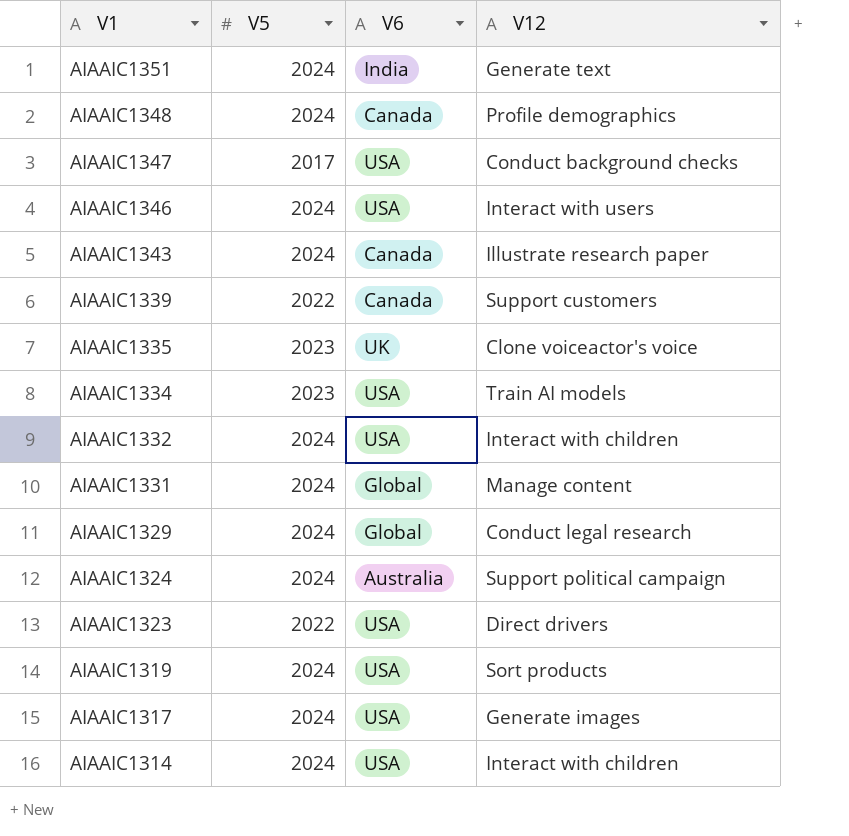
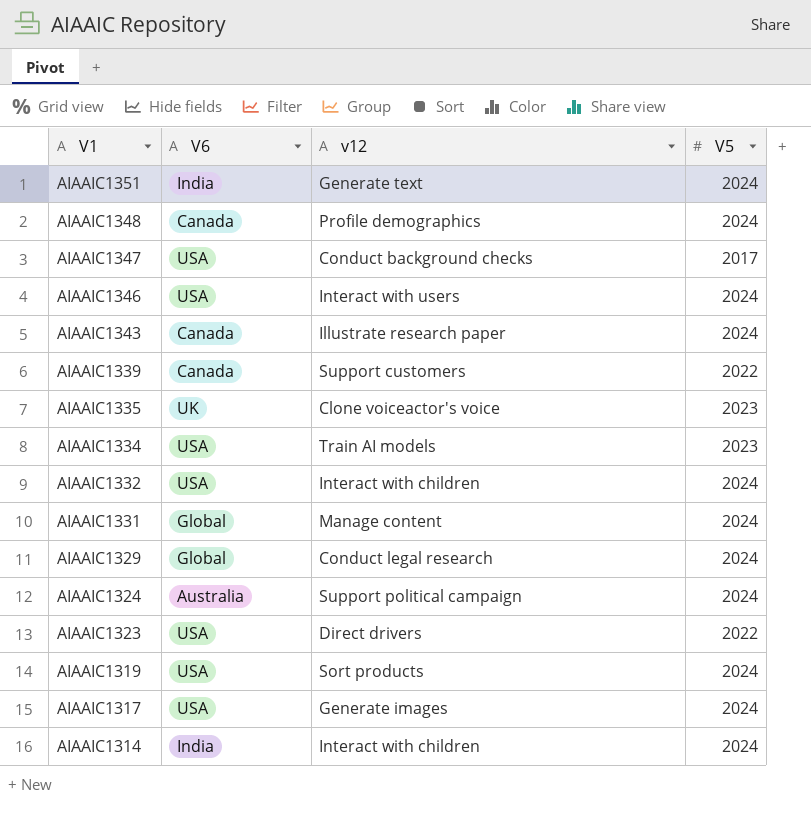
column name: V12 -> v12
column V5 | position: 2 -> 4
AIAAIC1314 | V6: USA -> India

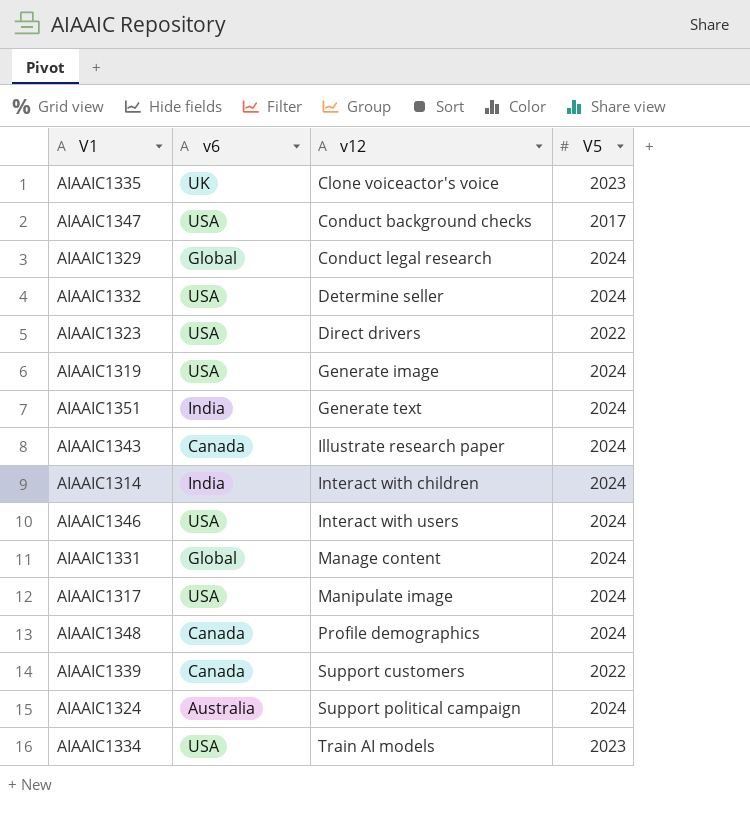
row order: V1 descending -> v12 ascending
column name: V6 -> v6
AIAAIC1332 | v12: Interact with children -> Determine seller
AIAAIC1319 | v12: Sort products -> Generate image
AIAAIC1317 | v12: Generate images -> Manipulate image

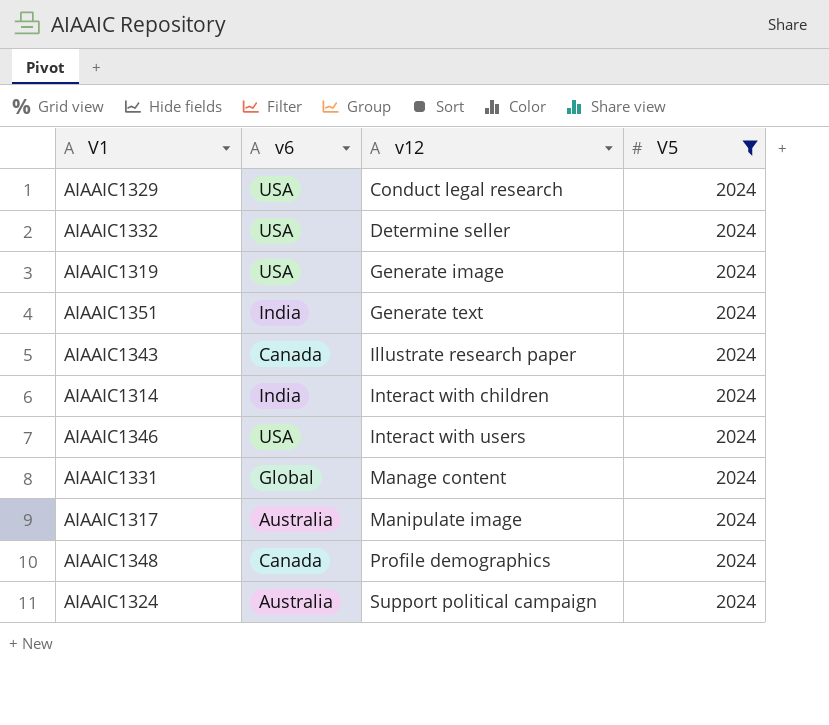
filter: none -> V5 = 2024
AIAAIC1329 | v6: Global -> USA
AIAAIC1317 | v6: USA -> Australia

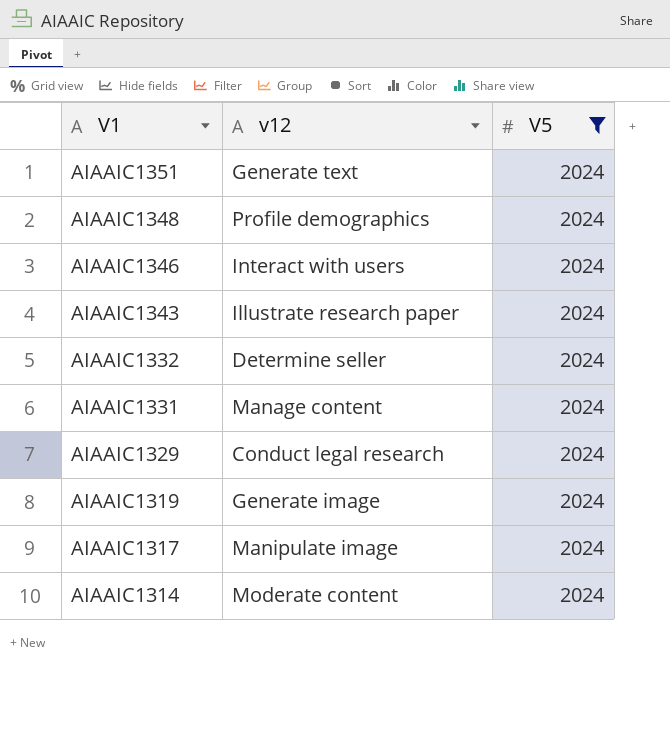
row order: v12 ascending -> V1 descending
column v6 | position: 2 -> none
row AIAAIC1324: Australia | Support political campaign | 2024 -> none
AIAAIC1314 | v12: Interact with children -> Moderate content

